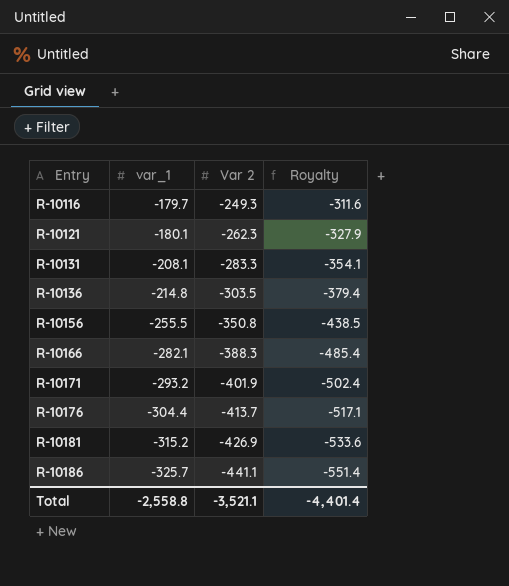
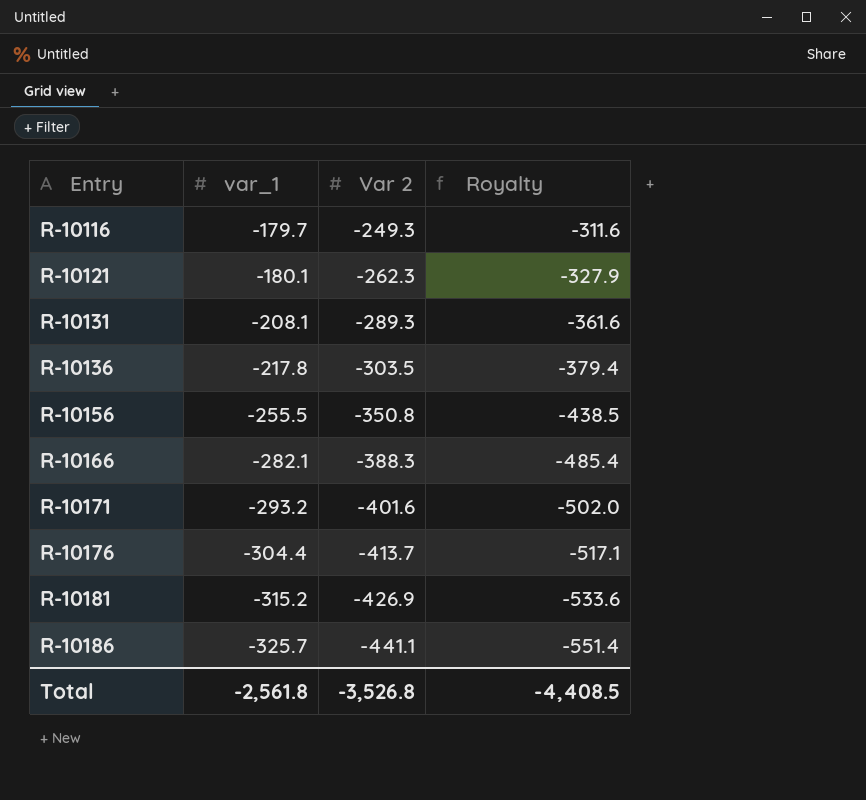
R-10131 | Var 2: -283.3 -> -289.3
R-10131 | Royalty: -354.1 -> -361.6
R-10136 | var_1: -214.8 -> -217.8
R-10171 | Var 2: -401.9 -> -401.6
R-10171 | Royalty: -502.4 -> -502.0
Total | var_1: -2,558.8 -> -2,561.8
Total | Var 2: -3,521.1 -> -3,526.8
Total | Royalty: -4,401.4 -> -4,408.5

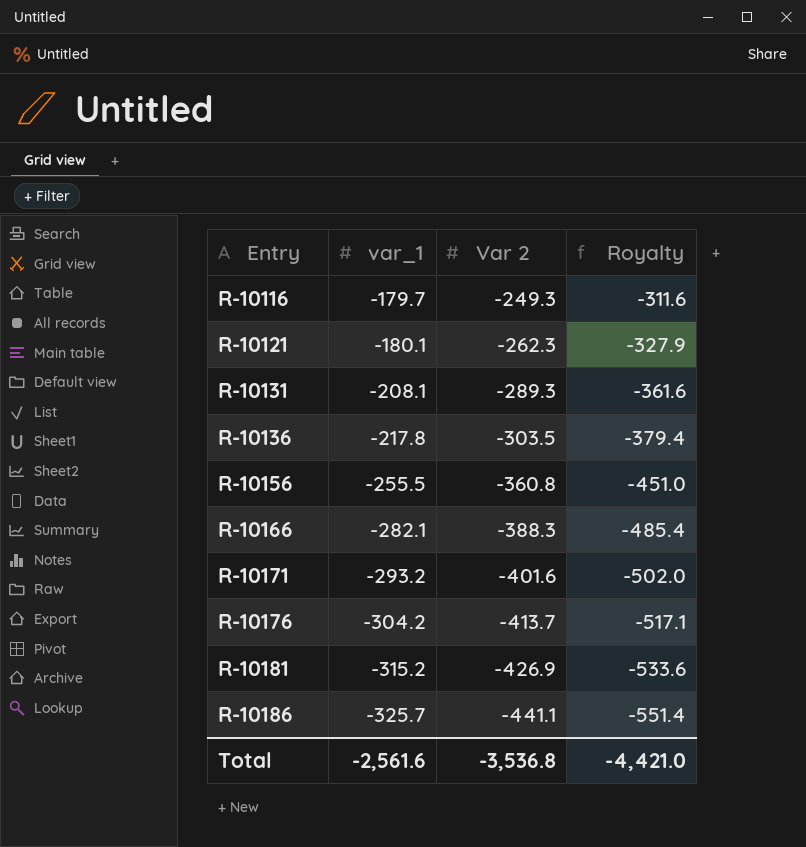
R-10156 | Var 2: -350.8 -> -360.8
R-10156 | Royalty: -438.5 -> -451.0
R-10176 | var_1: -304.4 -> -304.2
Total | var_1: -2,561.8 -> -2,561.6
Total | Var 2: -3,526.8 -> -3,536.8
Total | Royalty: -4,408.5 -> -4,421.0

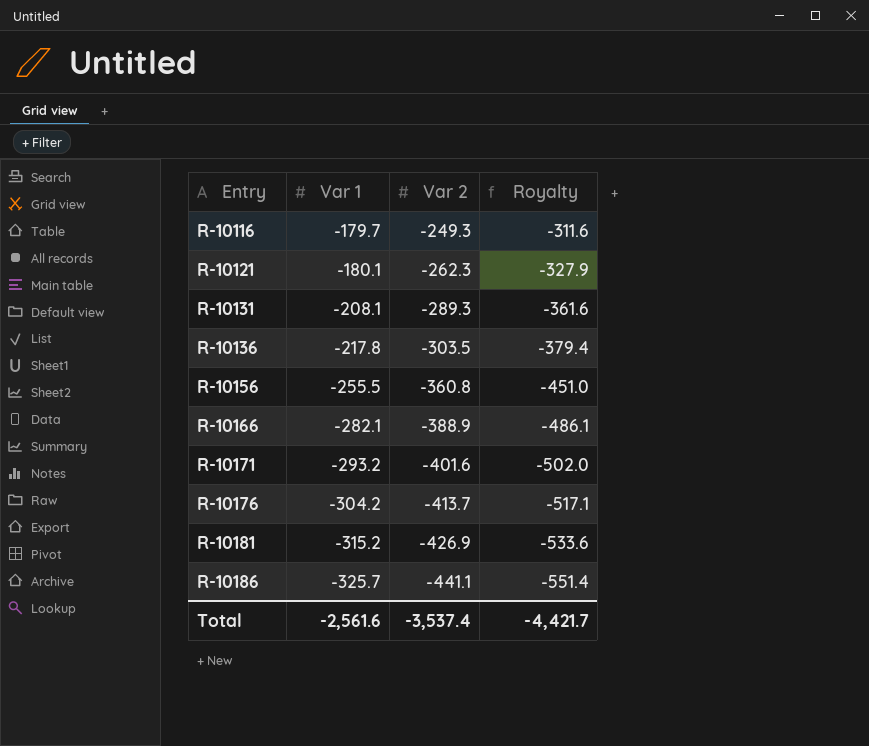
column name: var_1 -> Var 1
R-10166 | Var 2: -388.3 -> -388.9
R-10166 | Royalty: -485.4 -> -486.1
Total | Var 2: -3,536.8 -> -3,537.4
Total | Royalty: -4,421.0 -> -4,421.7

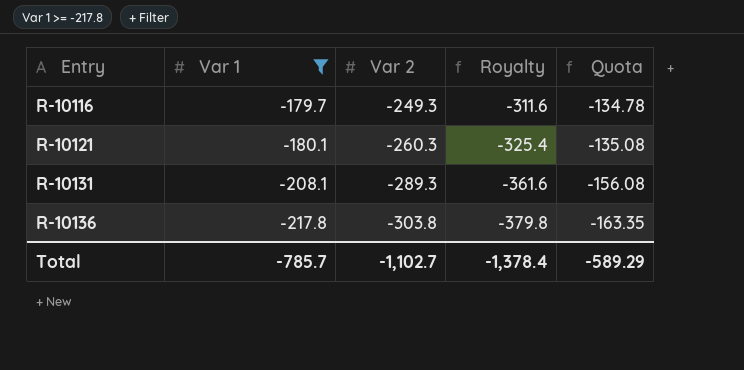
filter: none -> Var 1 >= -217.8
column Quota | formula: none -> [Var 1] * 0.75
R-10121 | Var 2: -262.3 -> -260.3
R-10121 | Royalty: -327.9 -> -325.4
R-10136 | Var 2: -303.5 -> -303.8
R-10136 | Royalty: -379.4 -> -379.8
Total | Var 1: -2,561.6 -> -785.7
Total | Var 2: -3,537.4 -> -1,102.7
Total | Royalty: -4,421.7 -> -1,378.4

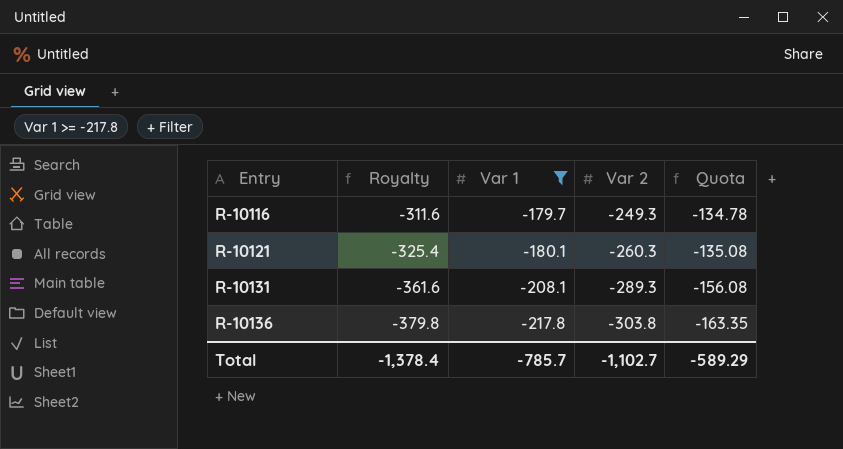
column Royalty | position: 4 -> 2

